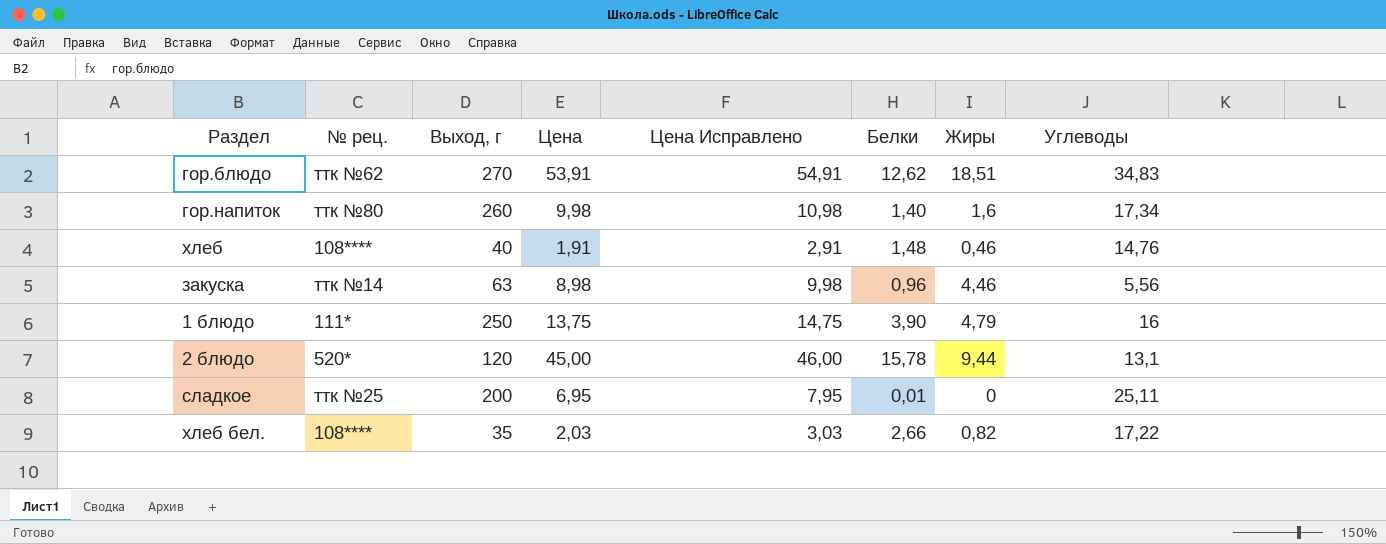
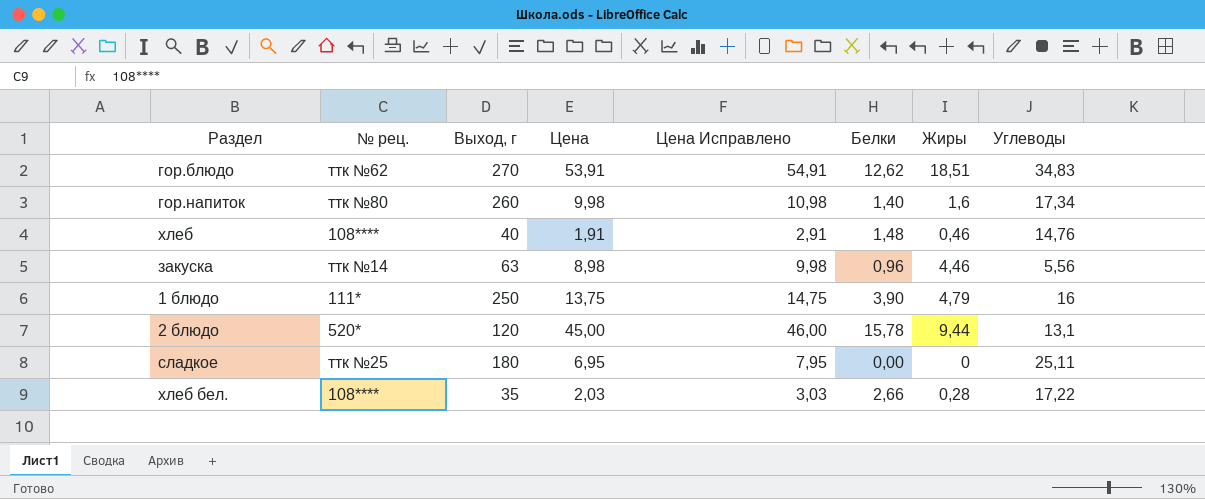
сладкое | Выход, г: 200 -> 180
сладкое | Белки: 0,01 -> 0,00
хлеб бел. | Жиры: 0,82 -> 0,28

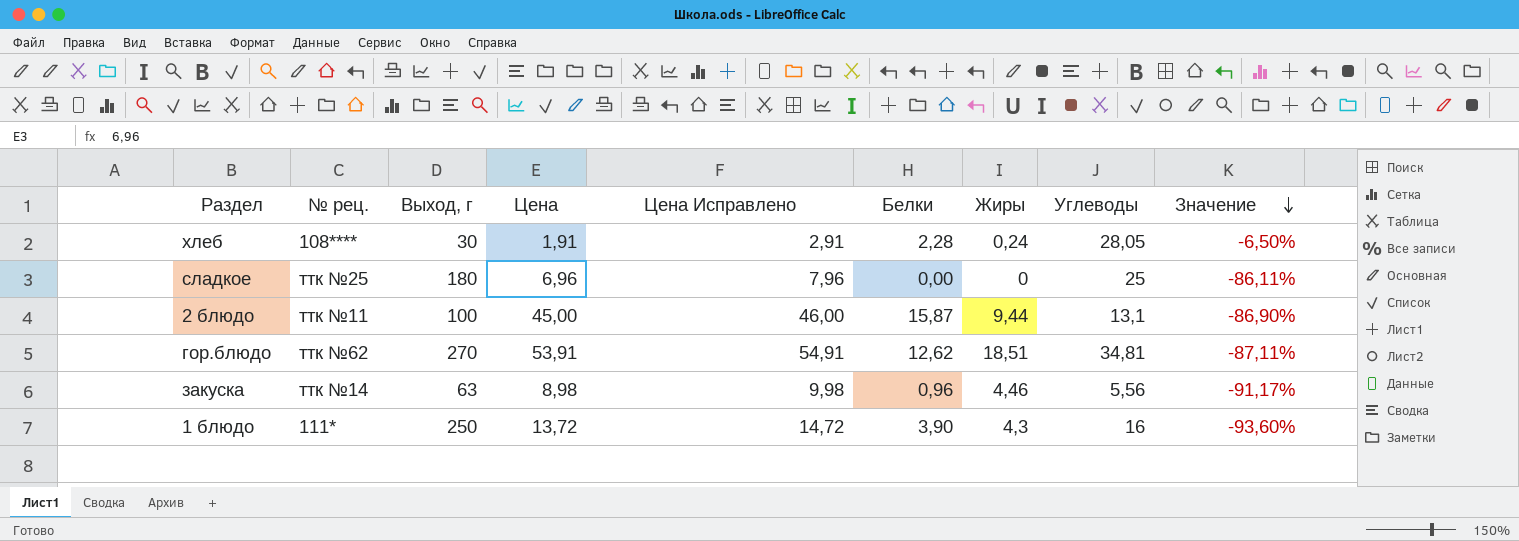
row order: none -> Значение descending
column Значение | formula: none -> ([Углеводы] - [Выход, г]) / [Выход, г]
row гор.напиток: ттк №80 | 260 | 9,98 | 10,98 | 1,40 | 1,6 | 17,34 -> none
row хлеб бел.: 108**** | 35 | 2,03 | 3,03 | 2,66 | 0,28 | 17,22 -> none
хлеб | Выход, г: 40 -> 30
хлеб | Белки: 1,48 -> 2,28
хлеб | Жиры: 0,46 -> 0,24
хлеб | Углеводы: 14,76 -> 28,05
сладкое | Цена: 6,95 -> 6,96
сладкое | Цена Исправлено: 7,95 -> 7,96
сладкое | Углеводы: 25,11 -> 25
2 блюдо | № рец.: 520* -> ттк №11
2 блюдо | Выход, г: 120 -> 100
2 блюдо | Белки: 15,78 -> 15,87
гор.блюдо | Углеводы: 34,83 -> 34,81
1 блюдо | Цена: 13,75 -> 13,72
1 блюдо | Цена Исправлено: 14,75 -> 14,72
1 блюдо | Жиры: 4,79 -> 4,3

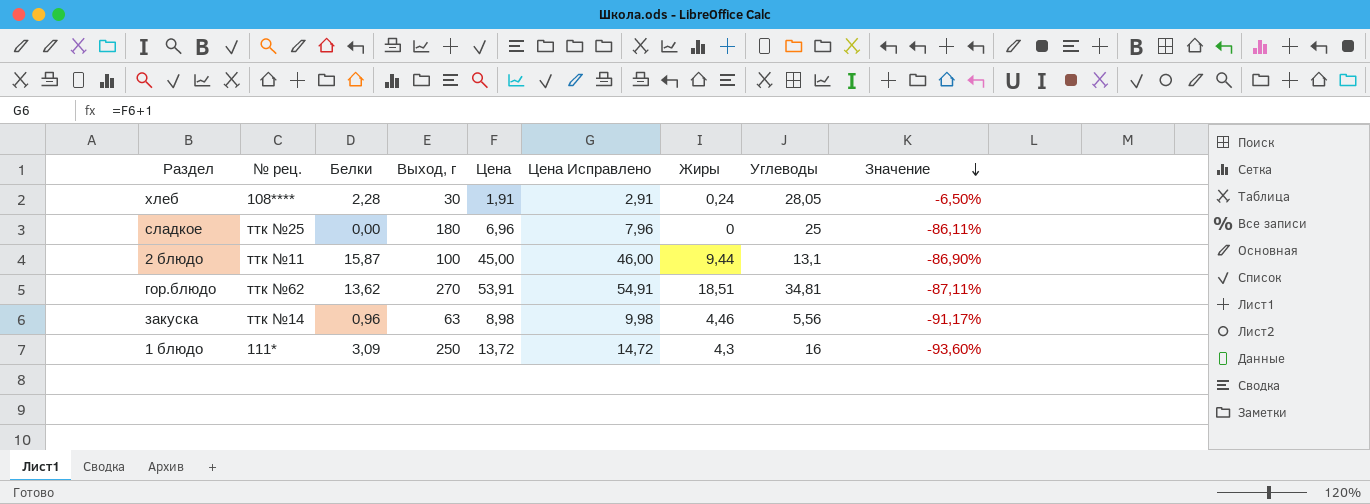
column Белки | position: 6 -> 3
гор.блюдо | Белки: 12,62 -> 13,62
1 блюдо | Белки: 3,90 -> 3,09

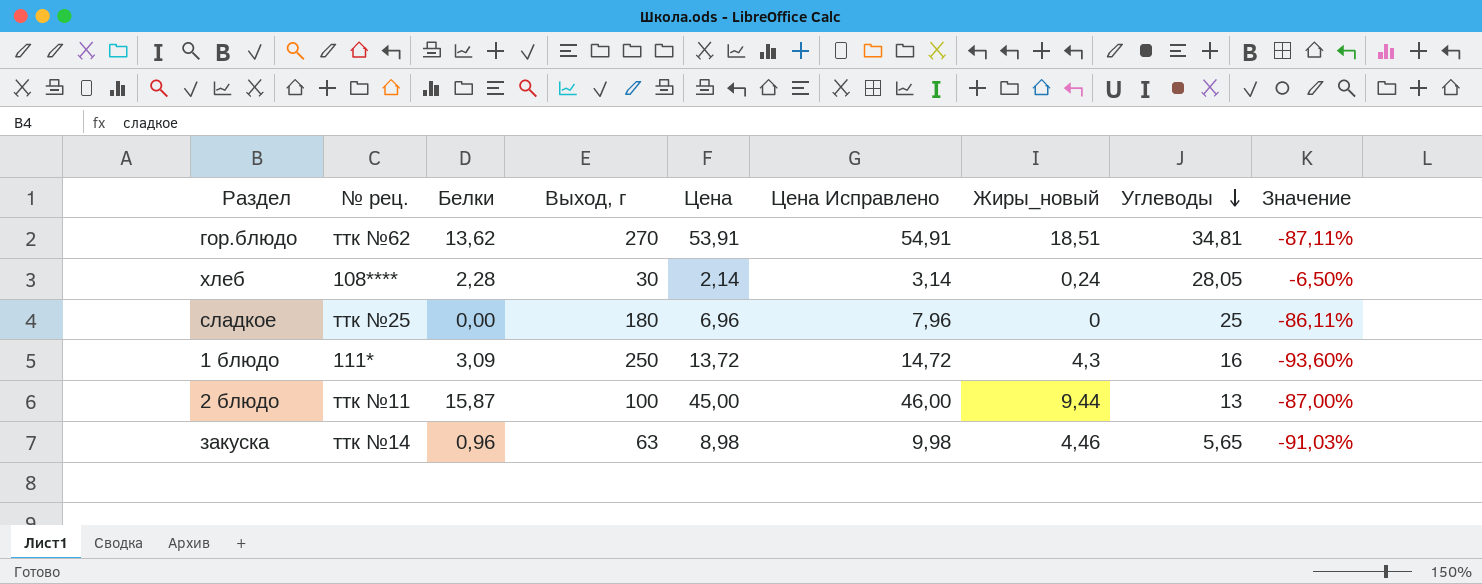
row order: Значение descending -> Углеводы descending
column name: Жиры -> Жиры_новый
хлеб | Цена: 1,91 -> 2,14
хлеб | Цена Исправлено: 2,91 -> 3,14
2 блюдо | Углеводы: 13,1 -> 13
2 блюдо | Значение: -86,90% -> -87,00%
закуска | Углеводы: 5,56 -> 5,65
закуска | Значение: -91,17% -> -91,03%

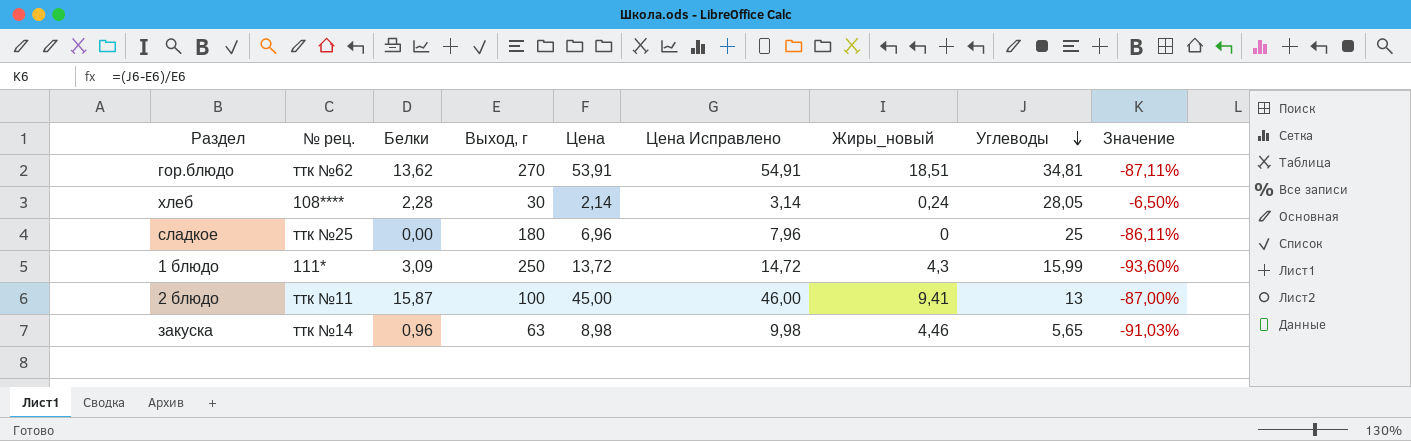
1 блюдо | Углеводы: 16 -> 15,99
2 блюдо | Жиры_новый: 9,44 -> 9,41

